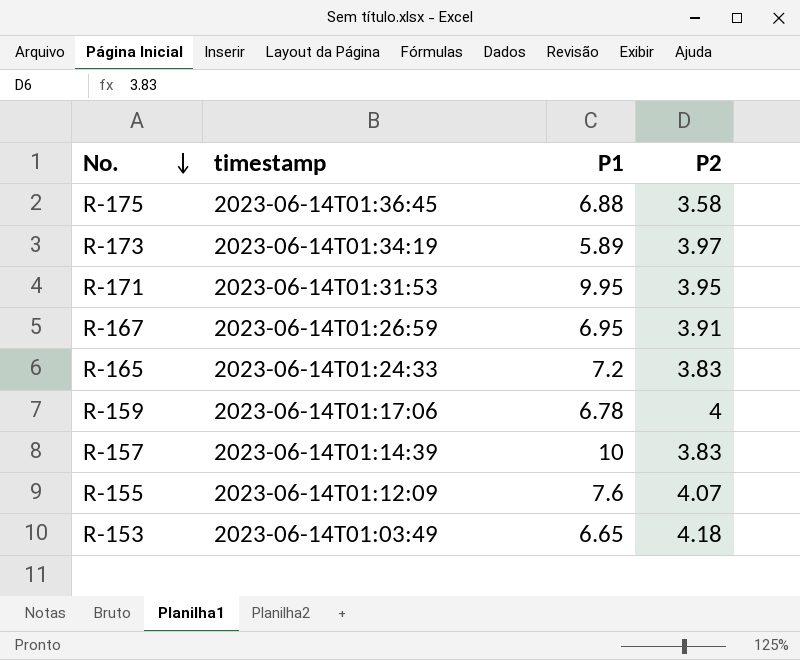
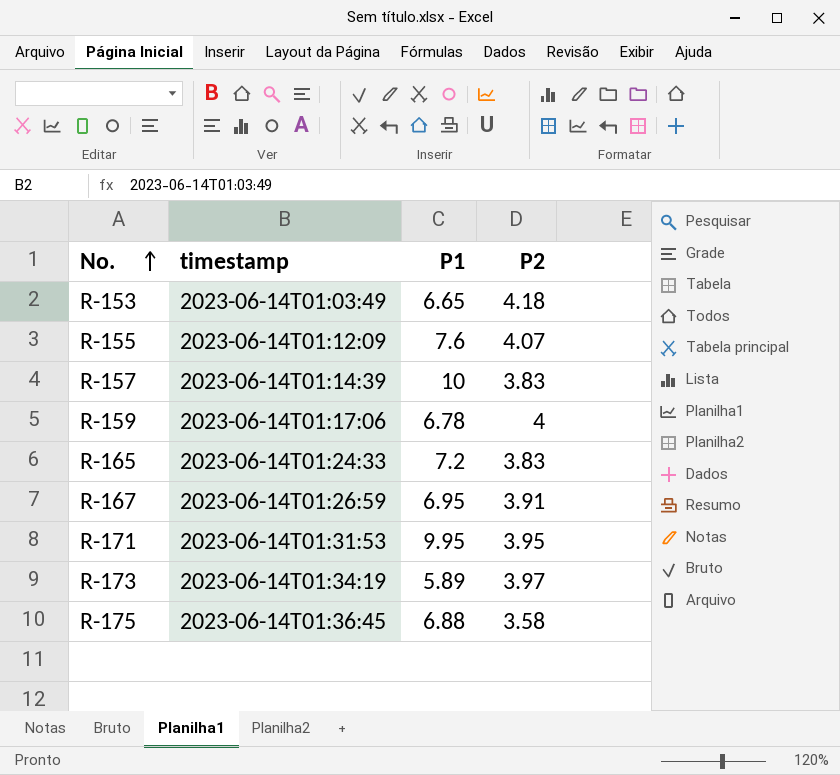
row order: No. descending -> No. ascending

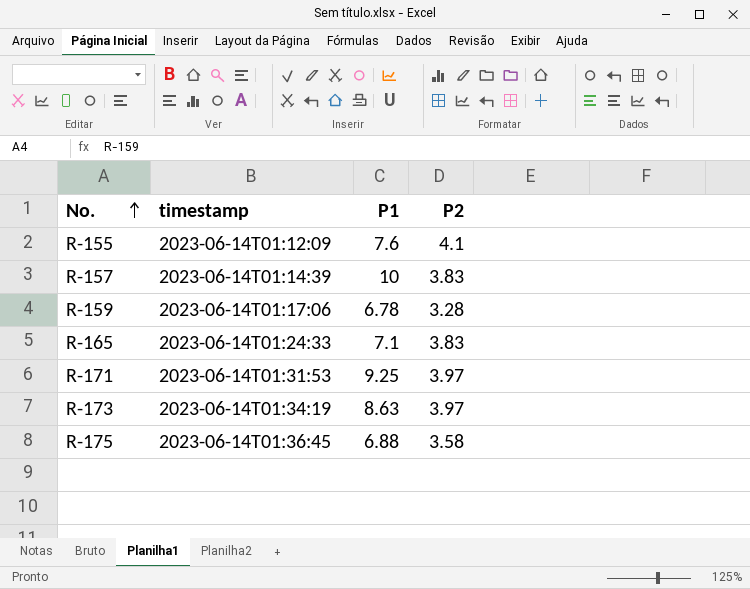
row R-153: 2023-06-14T01:03:49 | 6.65 | 4.18 -> none
row R-167: 2023-06-14T01:26:59 | 6.95 | 3.91 -> none
R-155 | P2: 4.07 -> 4.1
R-159 | P2: 4 -> 3.28
R-165 | P1: 7.2 -> 7.1
R-171 | P1: 9.95 -> 9.25
R-171 | P2: 3.95 -> 3.97
R-173 | P1: 5.89 -> 8.63

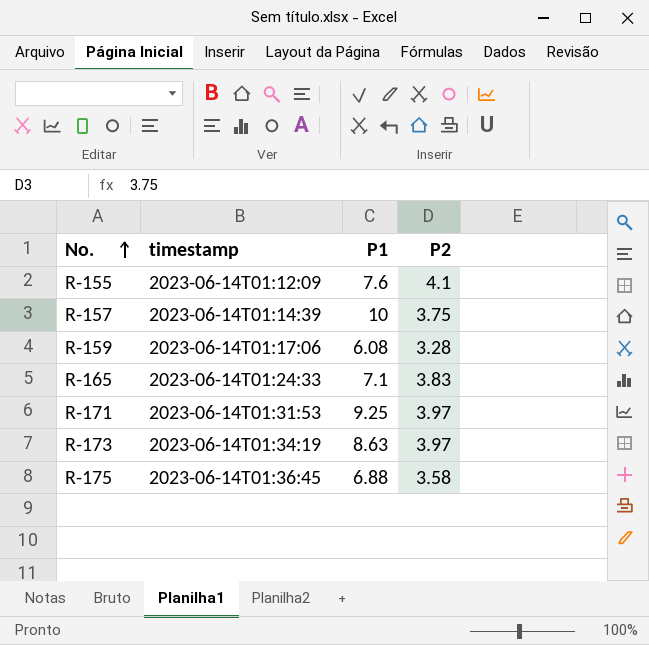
R-157 | P2: 3.83 -> 3.75
R-159 | P1: 6.78 -> 6.08

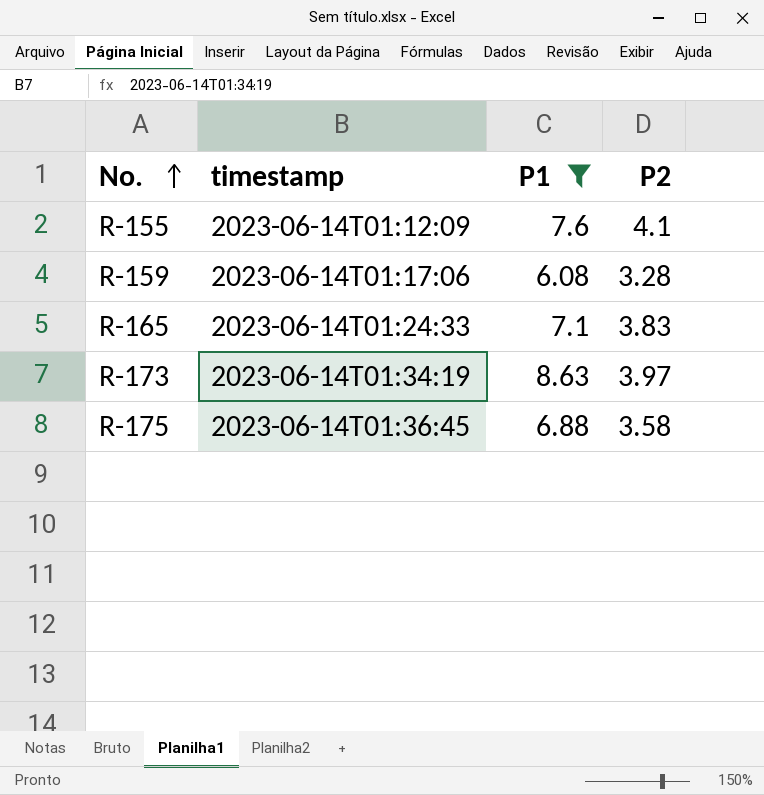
filter: none -> P1 <= 8.63

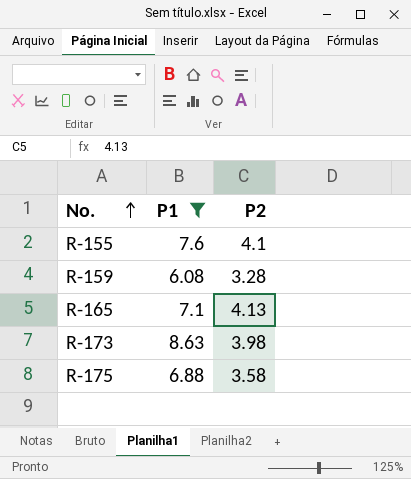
column timestamp | position: 2 -> none
R-165 | P2: 3.83 -> 4.13
R-173 | P2: 3.97 -> 3.98

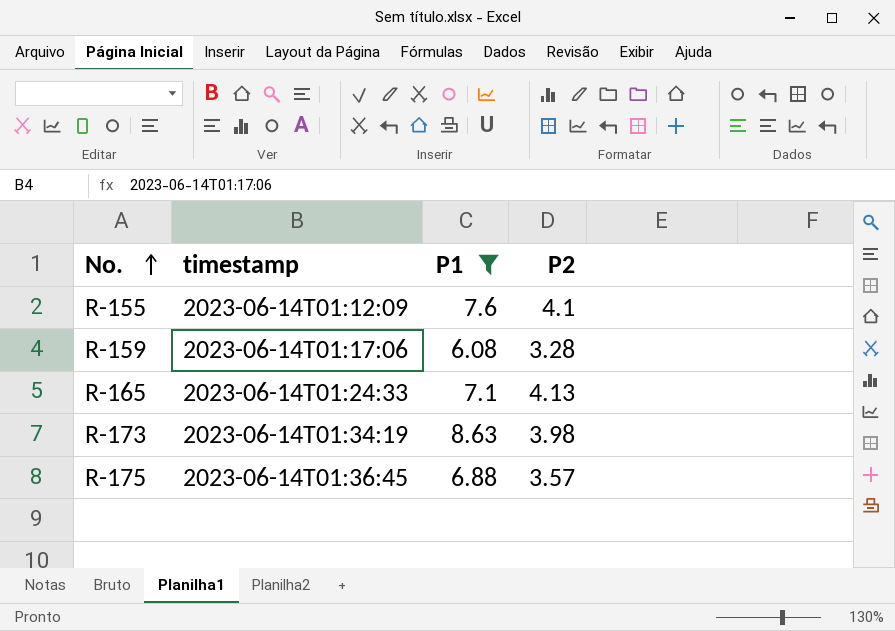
column timestamp | position: none -> 2
R-175 | P2: 3.58 -> 3.57

